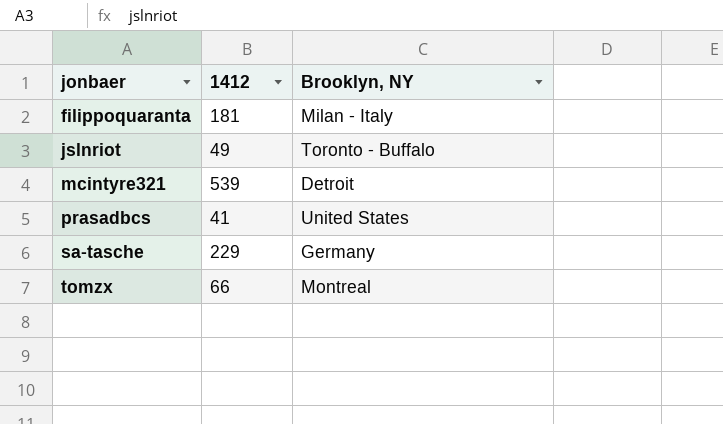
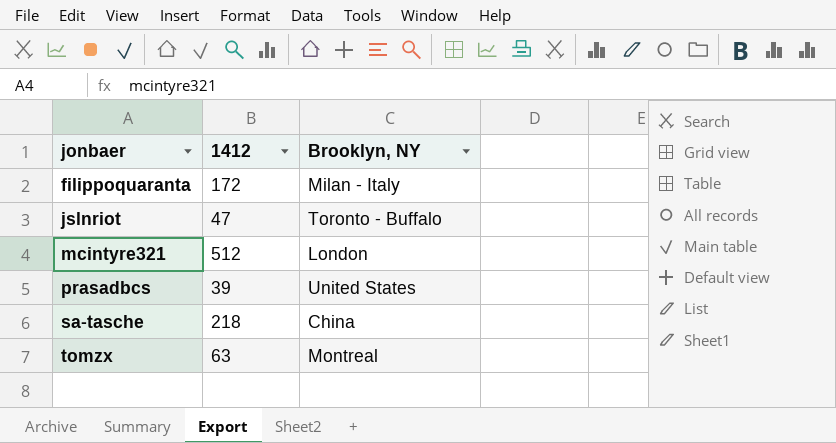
filippoquaranta | 1412: 181 -> 172
jslnriot | 1412: 49 -> 47
mcintyre321 | 1412: 539 -> 512
mcintyre321 | Brooklyn, NY: Detroit -> London
prasadbcs | 1412: 41 -> 39
sa-tasche | 1412: 229 -> 218
sa-tasche | Brooklyn, NY: Germany -> China
tomzx | 1412: 66 -> 63

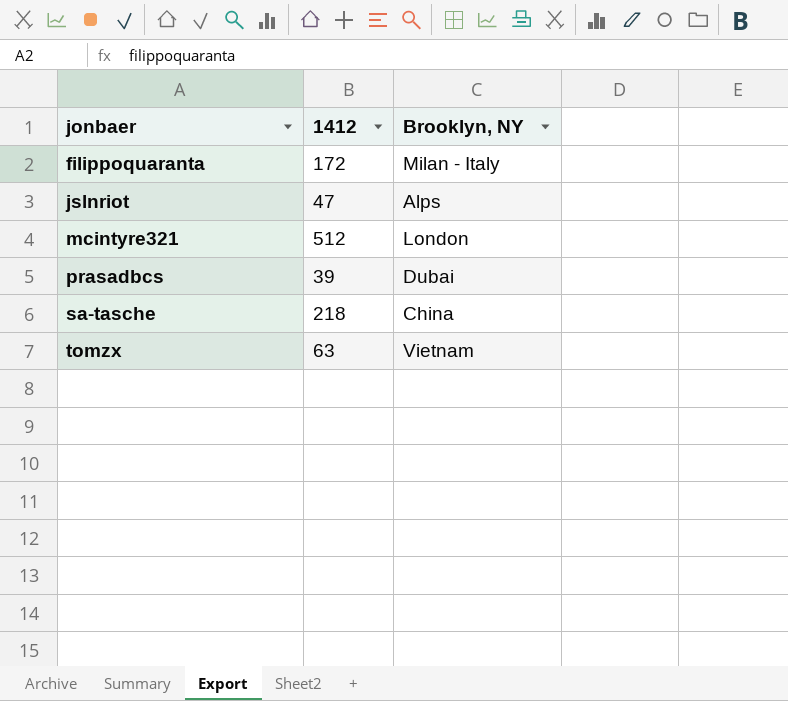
jslnriot | Brooklyn, NY: Toronto - Buffalo -> Alps
prasadbcs | Brooklyn, NY: United States -> Dubai
tomzx | Brooklyn, NY: Montreal -> Vietnam

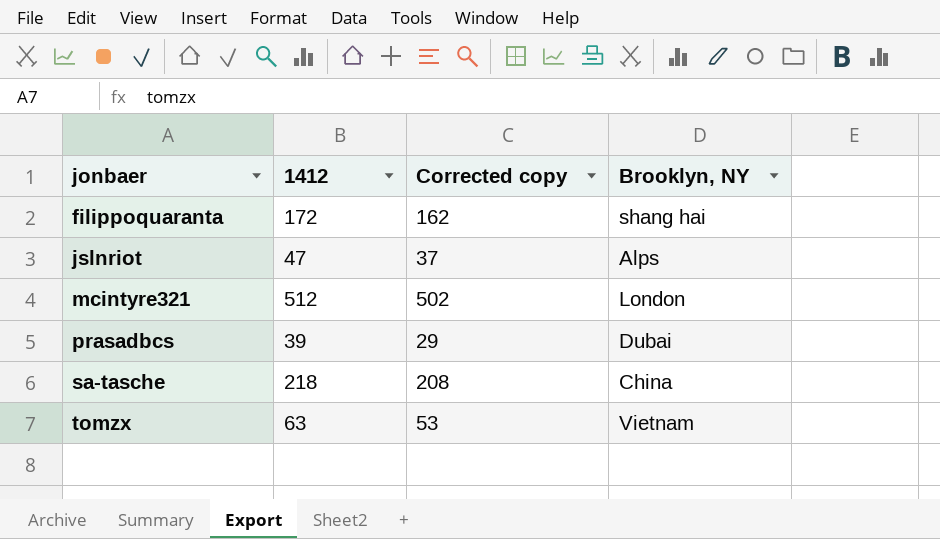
column Corrected copy | formula: none -> [1412] - 10
filippoquaranta | Brooklyn, NY: Milan - Italy -> shang hai

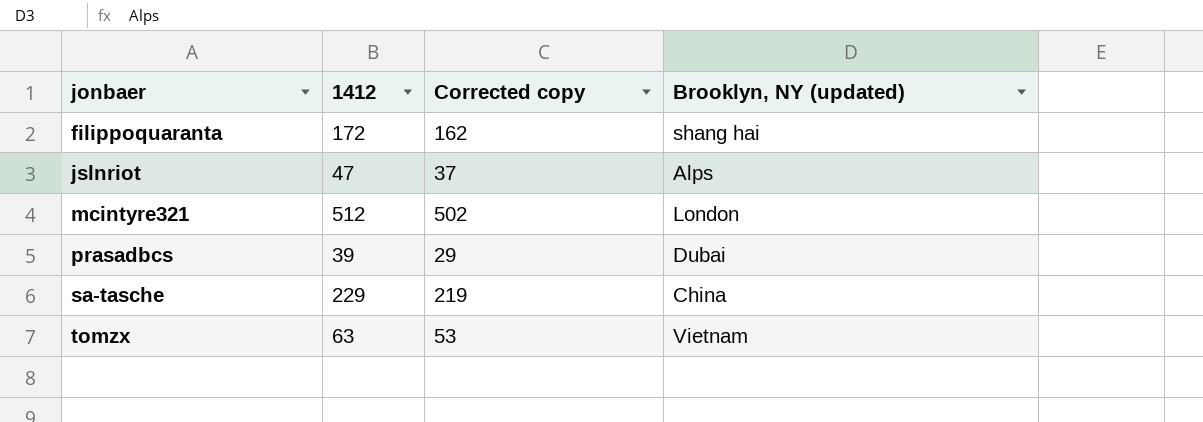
column name: Brooklyn, NY -> Brooklyn, NY (updated)
sa-tasche | 1412: 218 -> 229
sa-tasche | Corrected copy: 208 -> 219

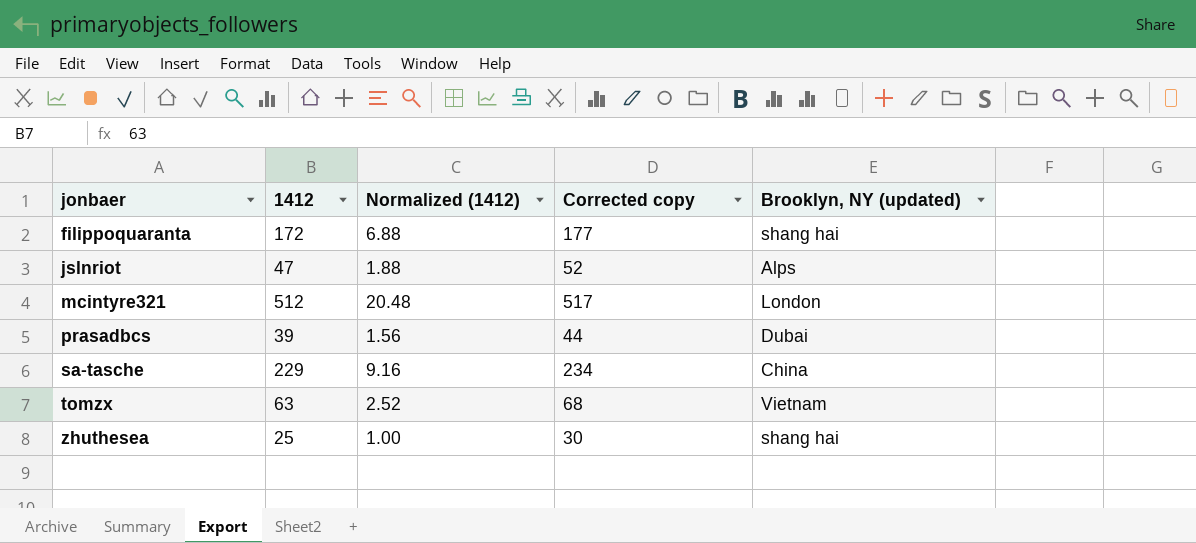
column Normalized (1412) | formula: none -> [1412] * 0.04
column Corrected copy | formula: [1412] - 10 -> [1412] + 5
row zhuthesea: none -> 25 | 1.00 | 30 | shang hai

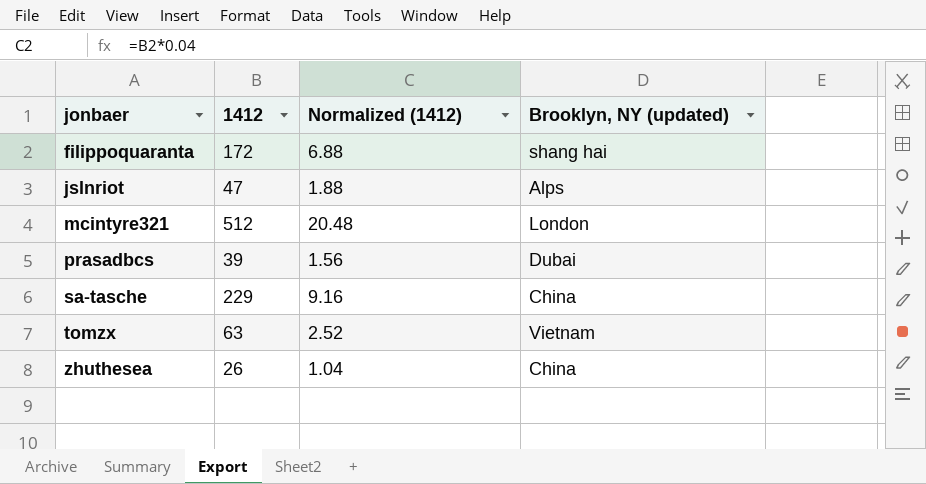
column Corrected copy | formula: [1412] + 5 -> none
zhuthesea | 1412: 25 -> 26
zhuthesea | Normalized (1412): 1.00 -> 1.04
zhuthesea | Brooklyn, NY (updated): shang hai -> China

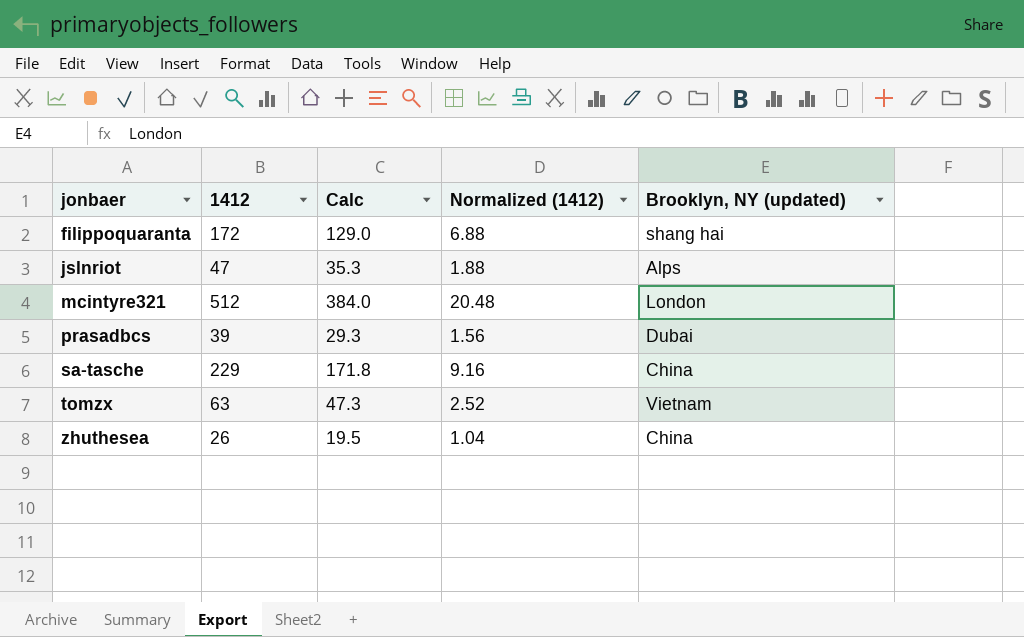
column Calc | formula: none -> [1412] * 0.75

